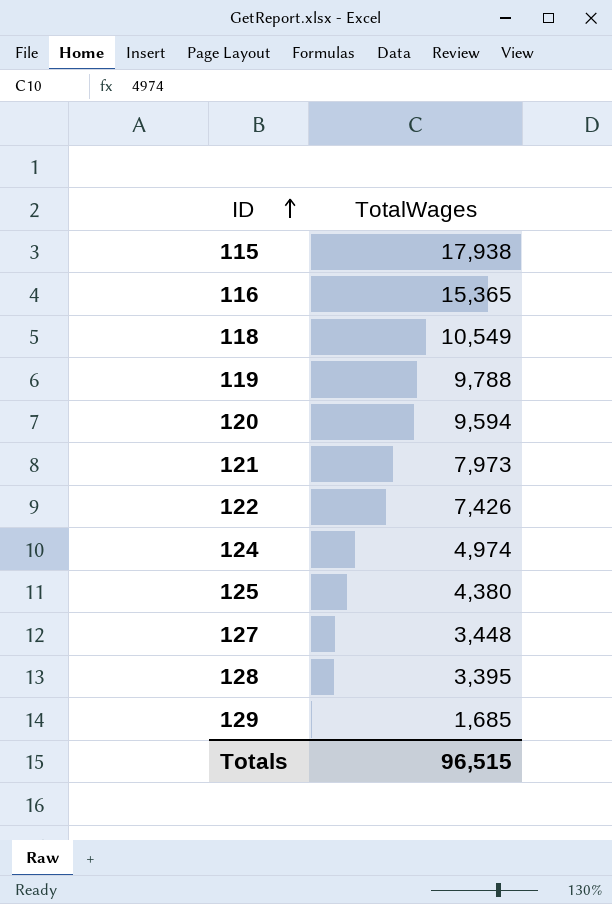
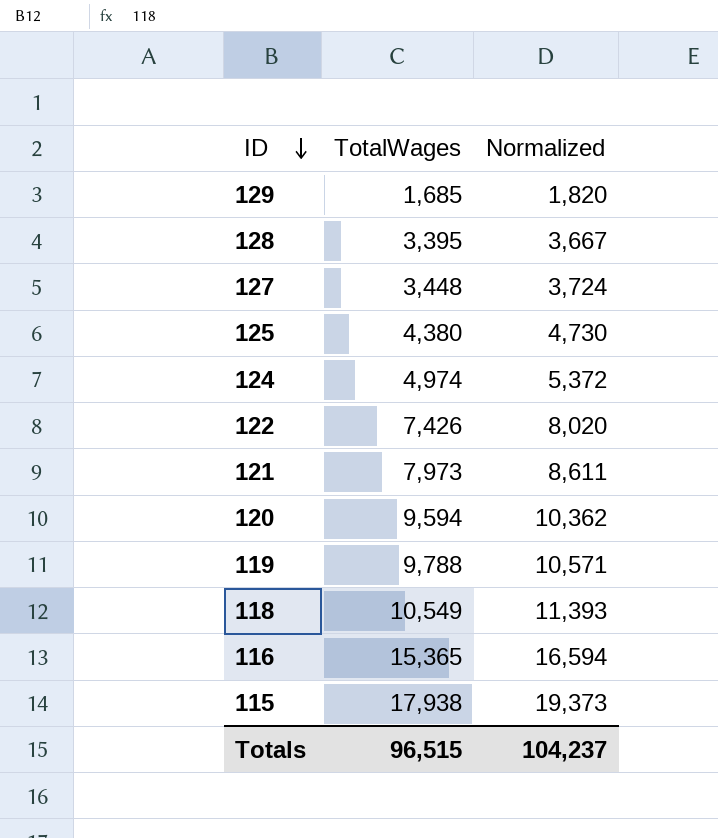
row order: ID ascending -> ID descending
column Normalized | formula: none -> [TotalWages] * 1.08

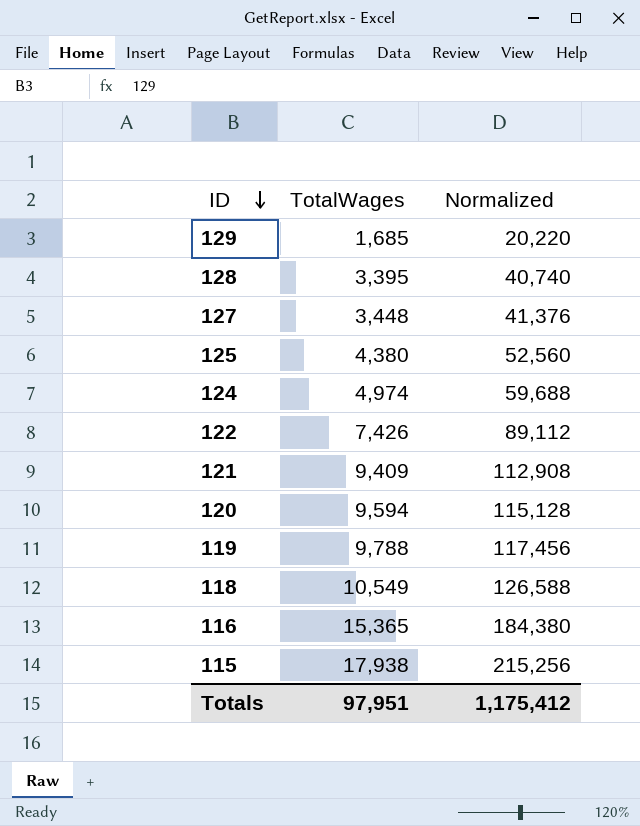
column Normalized | formula: [TotalWages] * 1.08 -> [TotalWages] * 12
121 | TotalWages: 7,973 -> 9,409
Totals | TotalWages: 96,515 -> 97,951
Totals | Normalized: 104,237 -> 1,175,412

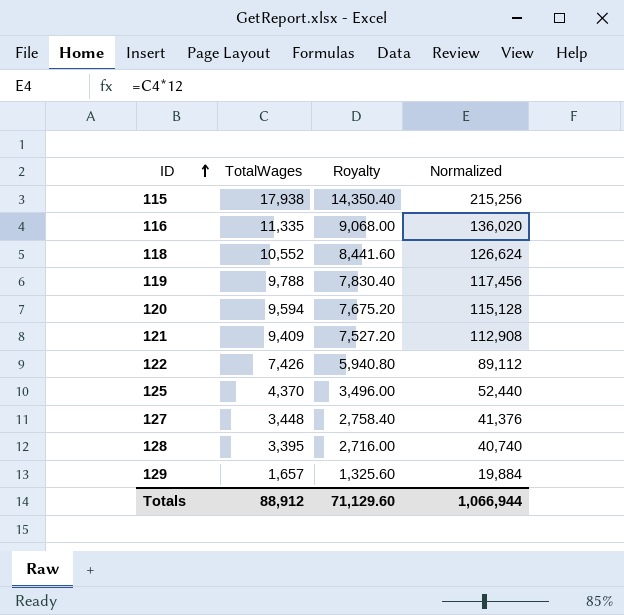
row order: ID descending -> ID ascending
column Royalty | formula: none -> [TotalWages] * 0.8
row 124: 4,974 | 59,688 -> none
116 | TotalWages: 15,365 -> 11,335
116 | Normalized: 184,380 -> 136,020
118 | TotalWages: 10,549 -> 10,552
118 | Normalized: 126,588 -> 126,624
125 | TotalWages: 4,380 -> 4,370
125 | Normalized: 52,560 -> 52,440
129 | TotalWages: 1,685 -> 1,657
129 | Normalized: 20,220 -> 19,884
Totals | TotalWages: 97,951 -> 88,912
Totals | Normalized: 1,175,412 -> 1,066,944

